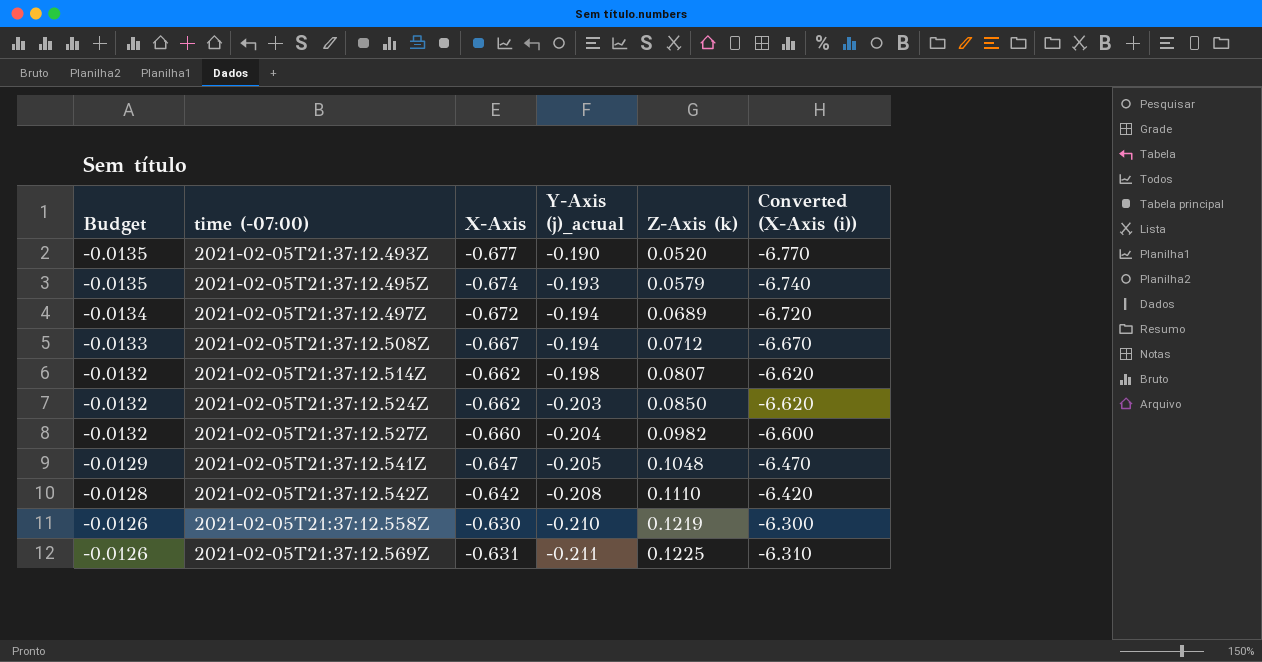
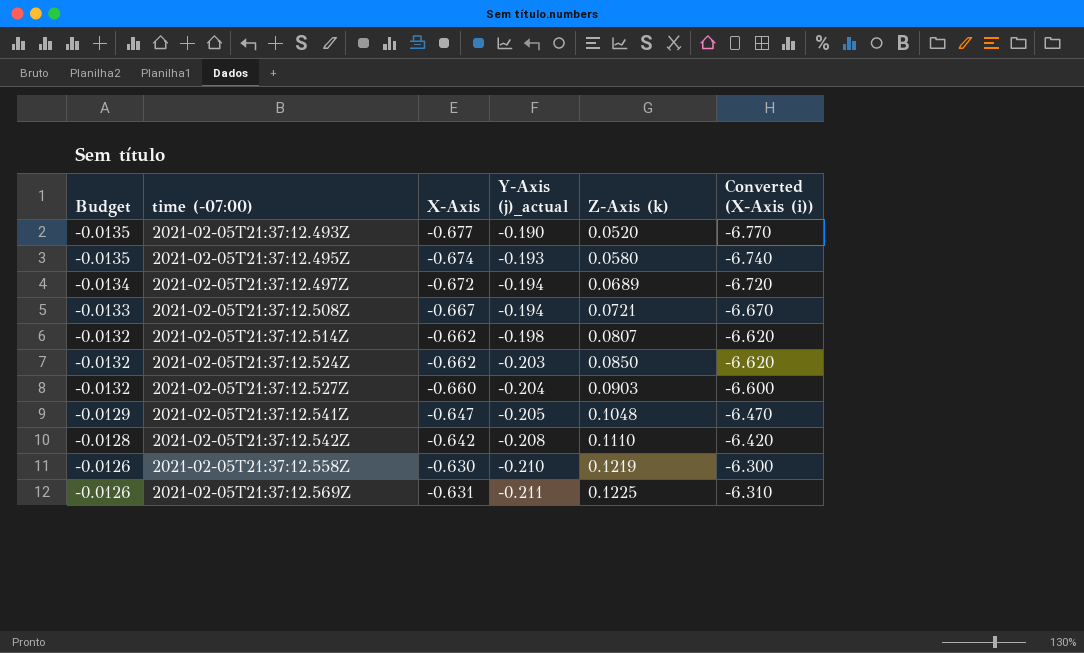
2021-02-05T21:37:12.495Z | Z-Axis (k): 0.0579 -> 0.0580
2021-02-05T21:37:12.508Z | Z-Axis (k): 0.0712 -> 0.0721
2021-02-05T21:37:12.527Z | Z-Axis (k): 0.0982 -> 0.0903

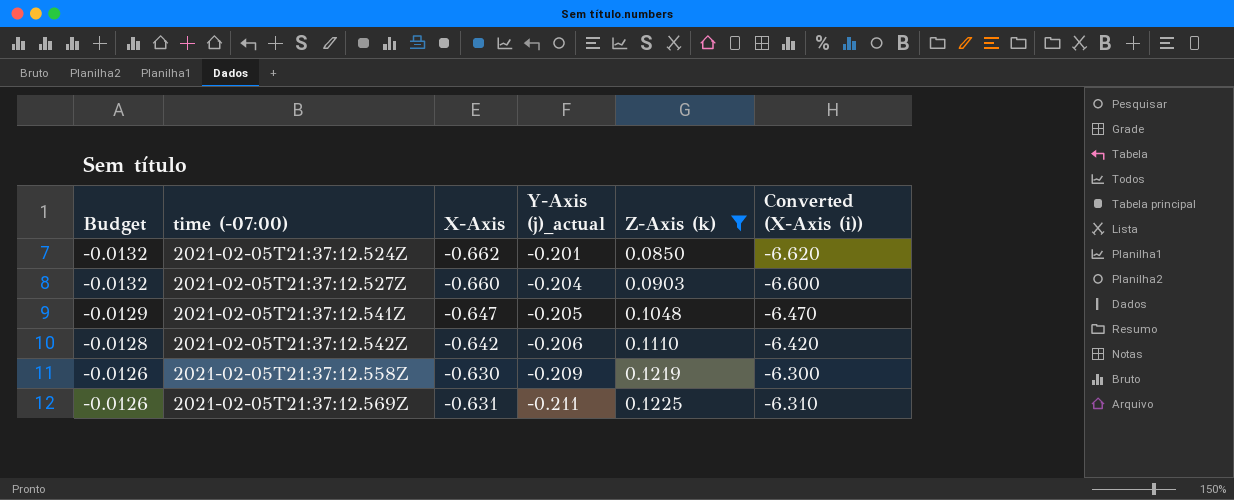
filter: none -> Z-Axis (k) >= 0.0850
2021-02-05T21:37:12.524Z | Y-Axis (j)_actual: -0.203 -> -0.201
2021-02-05T21:37:12.542Z | Y-Axis (j)_actual: -0.208 -> -0.206
2021-02-05T21:37:12.558Z | Y-Axis (j)_actual: -0.210 -> -0.209

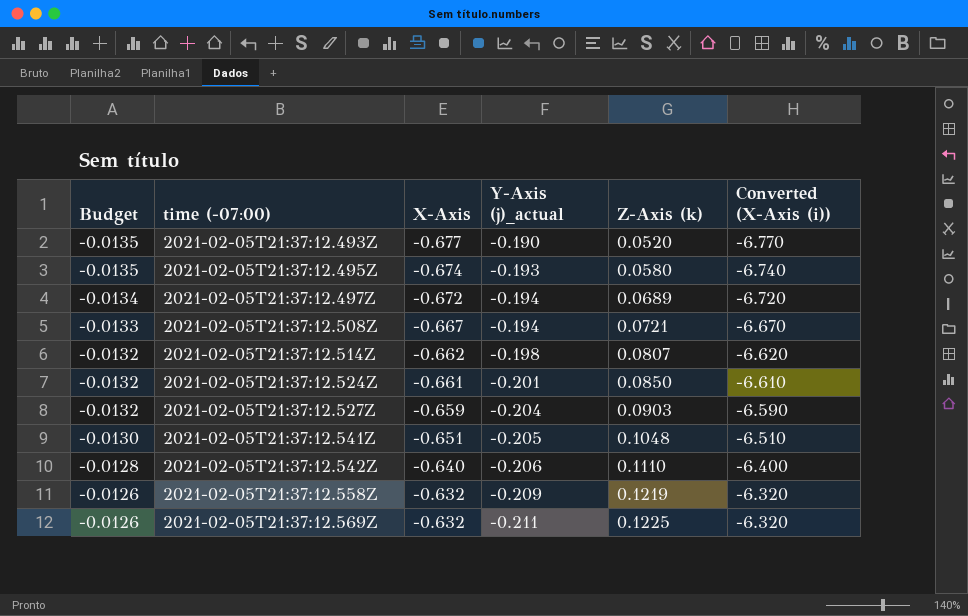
filter: Z-Axis (k) >= 0.0850 -> none
2021-02-05T21:37:12.524Z | X-Axis: -0.662 -> -0.661
2021-02-05T21:37:12.524Z | Converted (X-Axis (i)): -6.620 -> -6.610
2021-02-05T21:37:12.527Z | X-Axis: -0.660 -> -0.659
2021-02-05T21:37:12.527Z | Converted (X-Axis (i)): -6.600 -> -6.590
2021-02-05T21:37:12.541Z | Budget: -0.0129 -> -0.0130
2021-02-05T21:37:12.541Z | X-Axis: -0.647 -> -0.651
2021-02-05T21:37:12.541Z | Converted (X-Axis (i)): -6.470 -> -6.510
2021-02-05T21:37:12.542Z | X-Axis: -0.642 -> -0.640
2021-02-05T21:37:12.542Z | Converted (X-Axis (i)): -6.420 -> -6.400
2021-02-05T21:37:12.558Z | X-Axis: -0.630 -> -0.632
2021-02-05T21:37:12.558Z | Converted (X-Axis (i)): -6.300 -> -6.320
2021-02-05T21:37:12.569Z | X-Axis: -0.631 -> -0.632
2021-02-05T21:37:12.569Z | Converted (X-Axis (i)): -6.310 -> -6.320

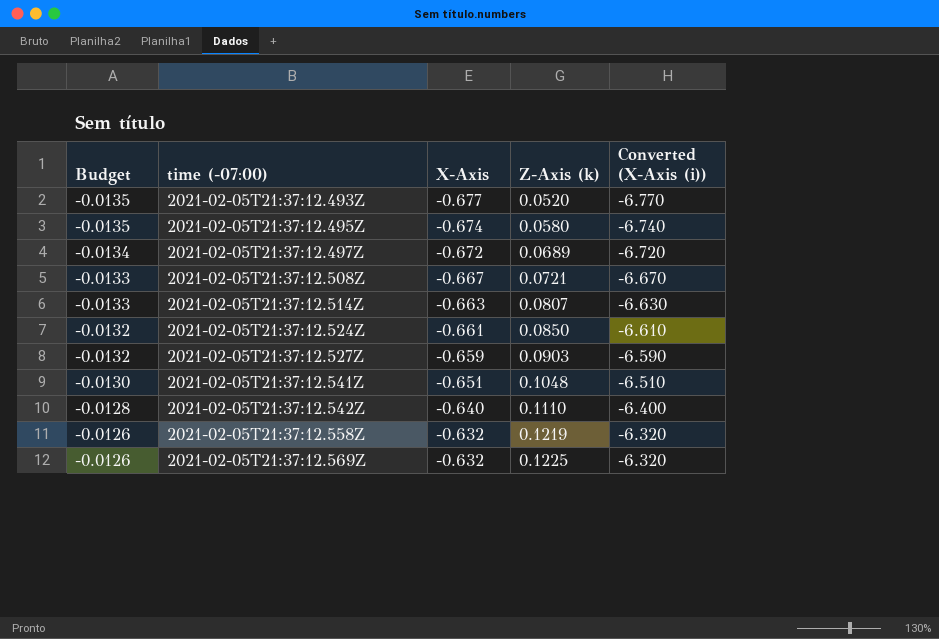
column Y-Axis (j)_actual | position: 4 -> none
2021-02-05T21:37:12.514Z | Budget: -0.0132 -> -0.0133
2021-02-05T21:37:12.514Z | X-Axis: -0.662 -> -0.663
2021-02-05T21:37:12.514Z | Converted (X-Axis (i)): -6.620 -> -6.630

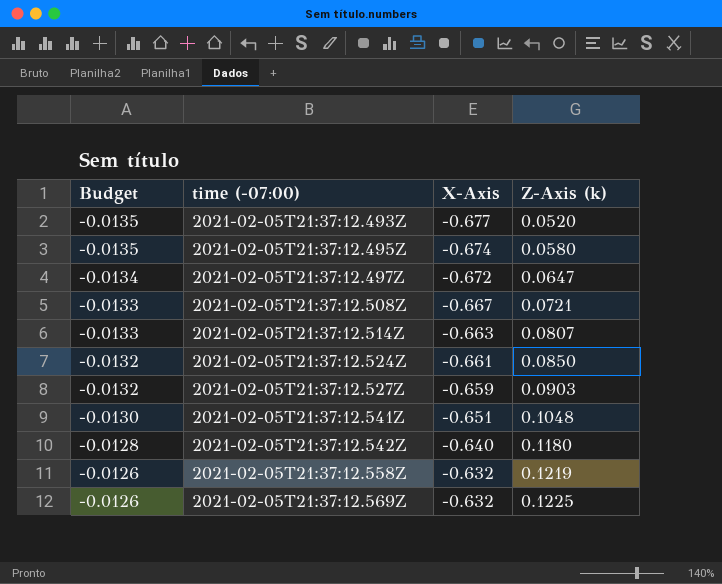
column Converted (X-Axis (i)) | formula: [X-Axis] * 10 -> none
2021-02-05T21:37:12.497Z | Z-Axis (k): 0.0689 -> 0.0647
2021-02-05T21:37:12.542Z | Z-Axis (k): 0.1110 -> 0.1180

